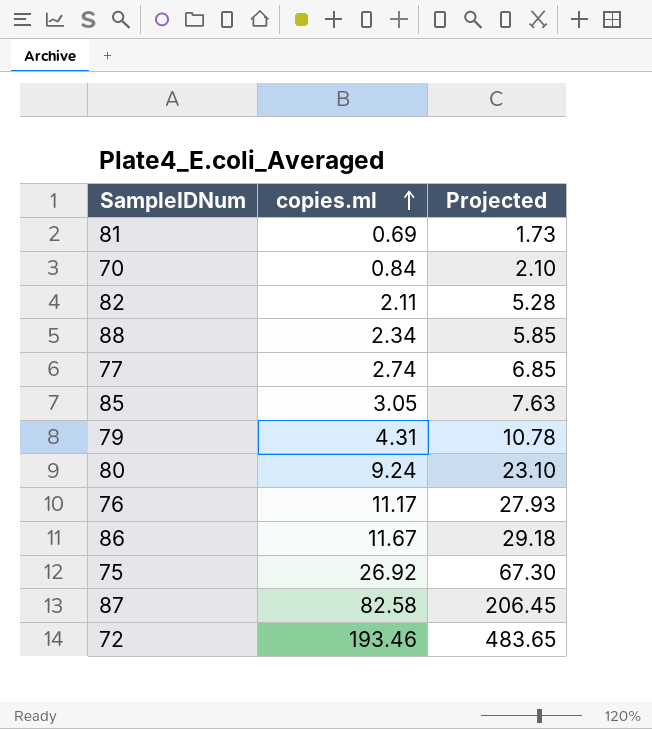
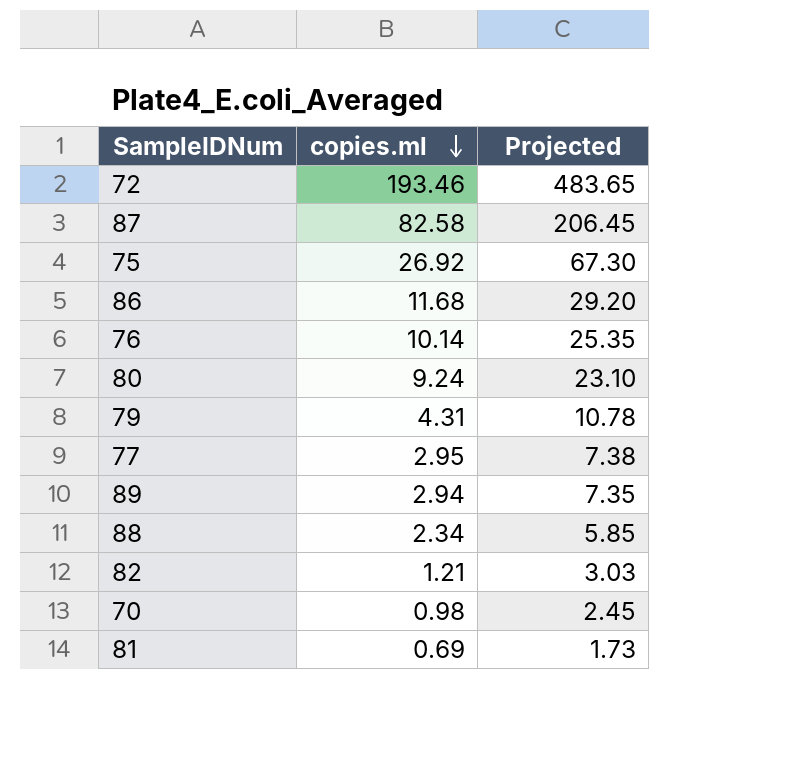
row order: copies.ml ascending -> copies.ml descending
row 85: 3.05 | 7.63 -> none
86 | copies.ml: 11.67 -> 11.68
86 | Projected: 29.18 -> 29.20
76 | copies.ml: 11.17 -> 10.14
76 | Projected: 27.93 -> 25.35
77 | copies.ml: 2.74 -> 2.95
77 | Projected: 6.85 -> 7.38
row 89: none -> 2.94 | 7.35
82 | copies.ml: 2.11 -> 1.21
82 | Projected: 5.28 -> 3.03
70 | copies.ml: 0.84 -> 0.98
70 | Projected: 2.10 -> 2.45

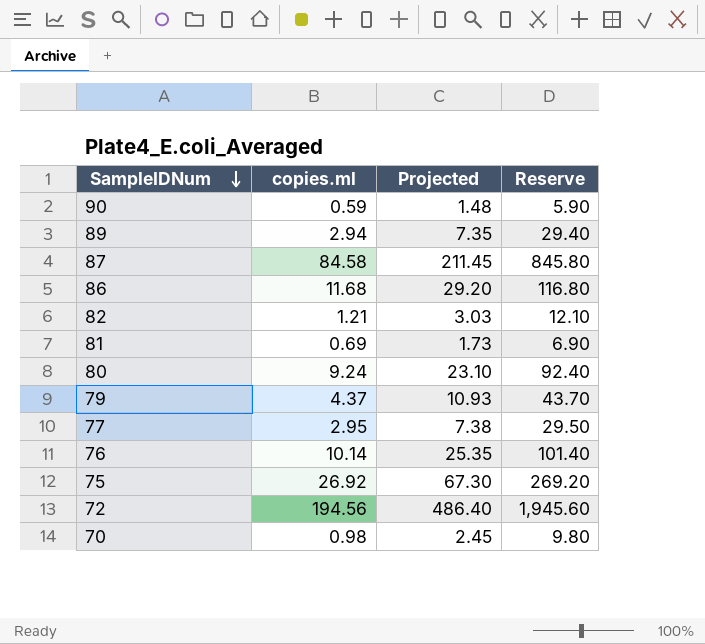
row order: copies.ml descending -> SampleIDNum descending
column Reserve | formula: none -> [copies.ml] * 10
row 88: 2.34 | 5.85 -> none
row 90: none -> 0.59 | 1.48 | 5.90
87 | copies.ml: 82.58 -> 84.58
87 | Projected: 206.45 -> 211.45
79 | copies.ml: 4.31 -> 4.37
79 | Projected: 10.78 -> 10.93
72 | copies.ml: 193.46 -> 194.56
72 | Projected: 483.65 -> 486.40

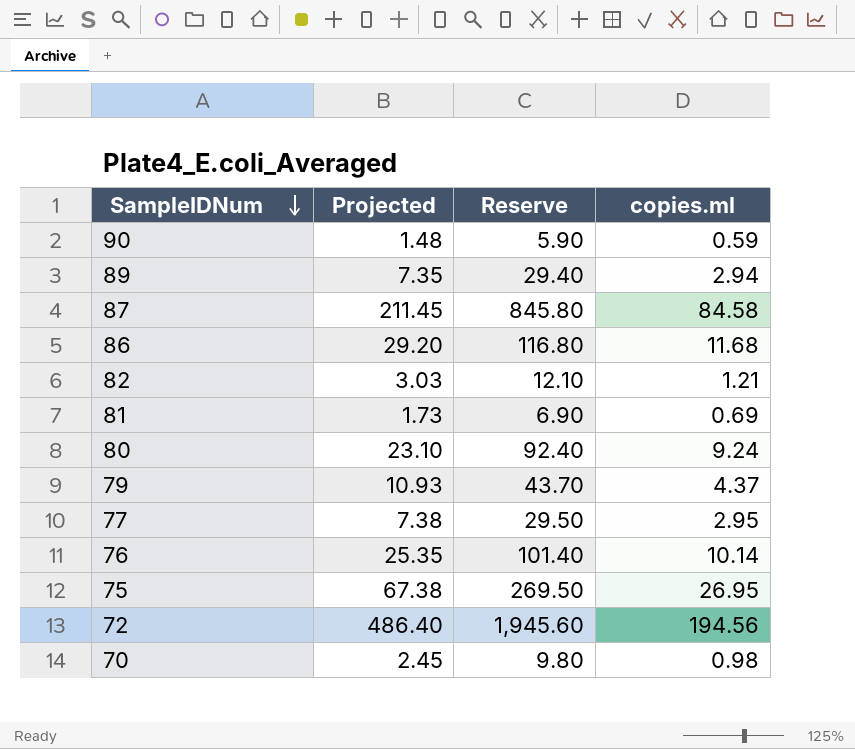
column copies.ml | position: 2 -> 4
75 | Projected: 67.30 -> 67.38
75 | Reserve: 269.20 -> 269.50
75 | copies.ml: 26.92 -> 26.95

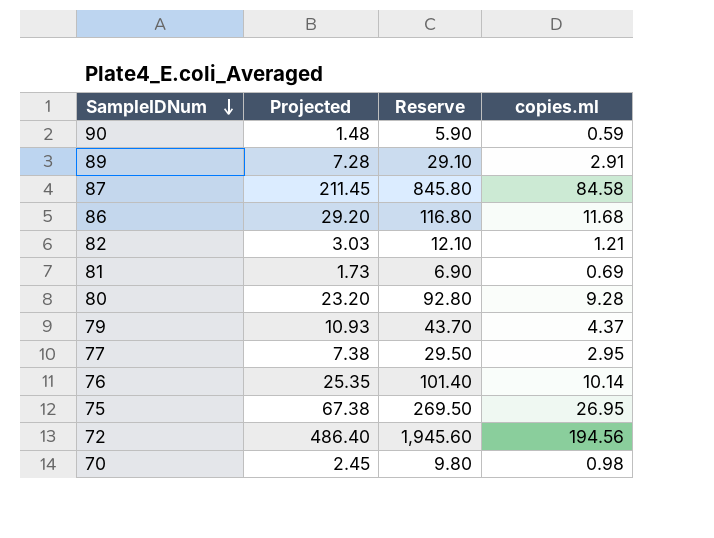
89 | Projected: 7.35 -> 7.28
89 | Reserve: 29.40 -> 29.10
89 | copies.ml: 2.94 -> 2.91
80 | Projected: 23.10 -> 23.20
80 | Reserve: 92.40 -> 92.80
80 | copies.ml: 9.24 -> 9.28

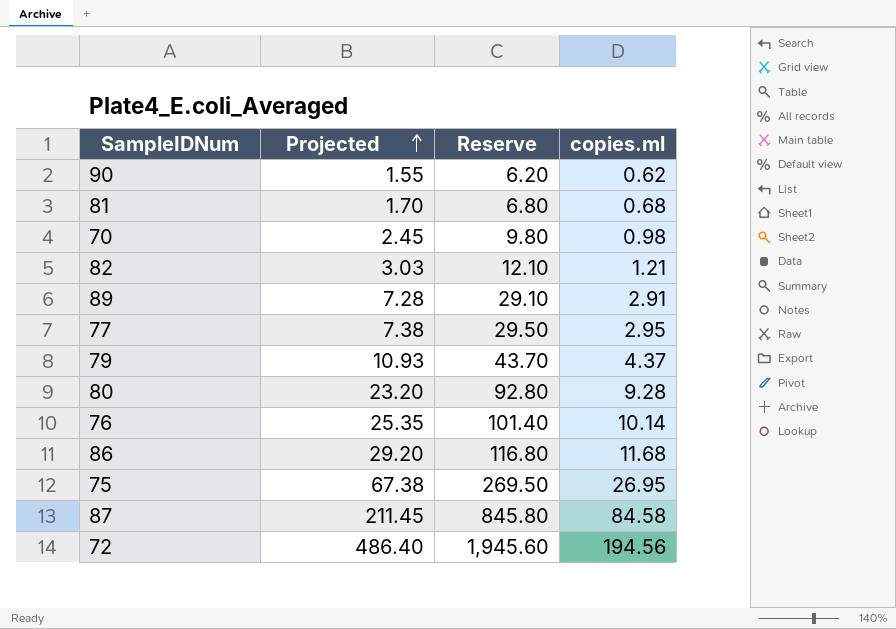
row order: SampleIDNum descending -> Projected ascending
90 | Projected: 1.48 -> 1.55
90 | Reserve: 5.90 -> 6.20
90 | copies.ml: 0.59 -> 0.62
81 | Projected: 1.73 -> 1.70
81 | Reserve: 6.90 -> 6.80
81 | copies.ml: 0.69 -> 0.68

